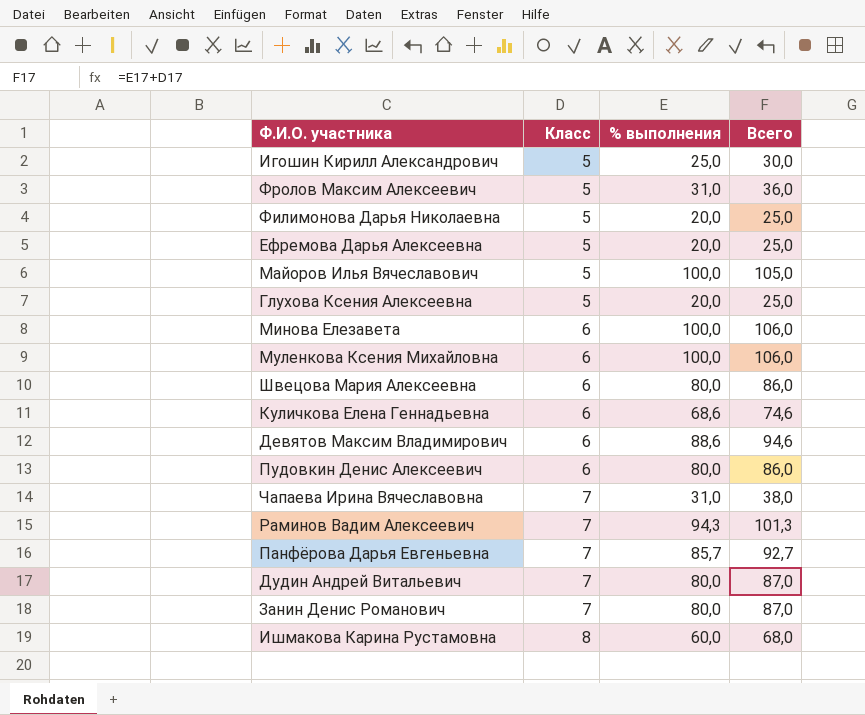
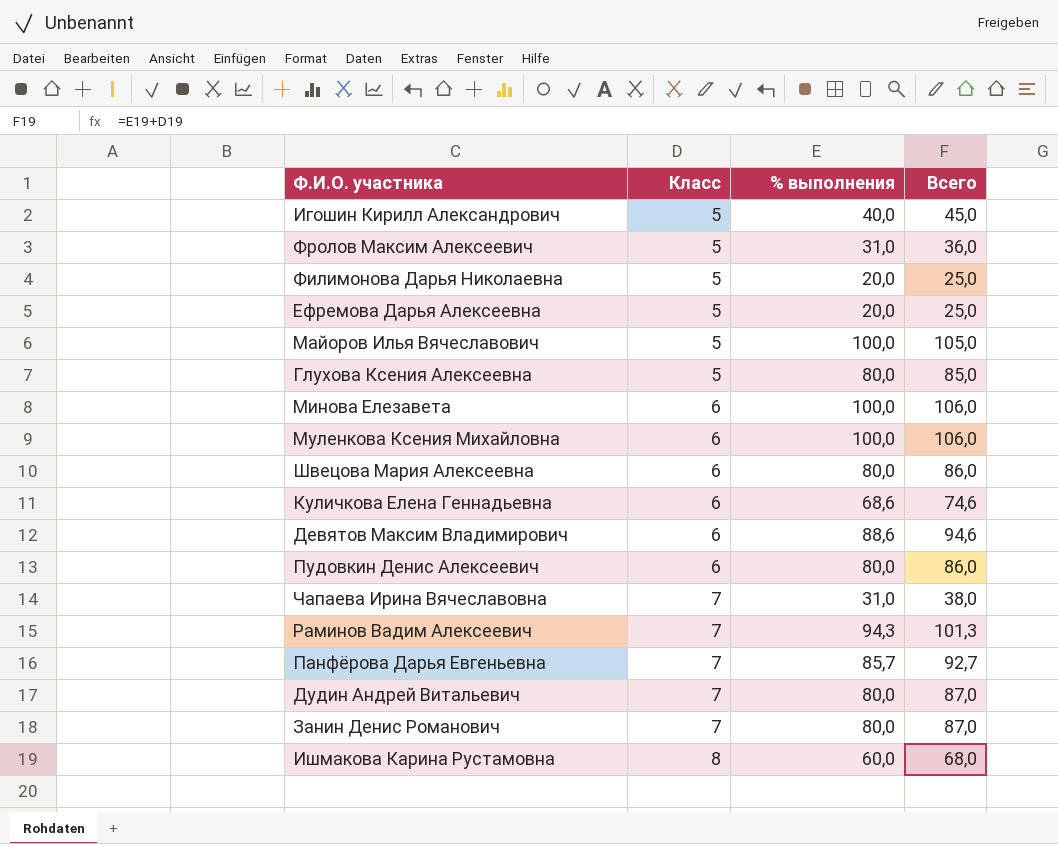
Игошин Кирилл Александрович | % выполнения: 25,0 -> 40,0
Игошин Кирилл Александрович | Всего: 30,0 -> 45,0
Глухова Ксения Алексеевна | % выполнения: 20,0 -> 80,0
Глухова Ксения Алексеевна | Всего: 25,0 -> 85,0

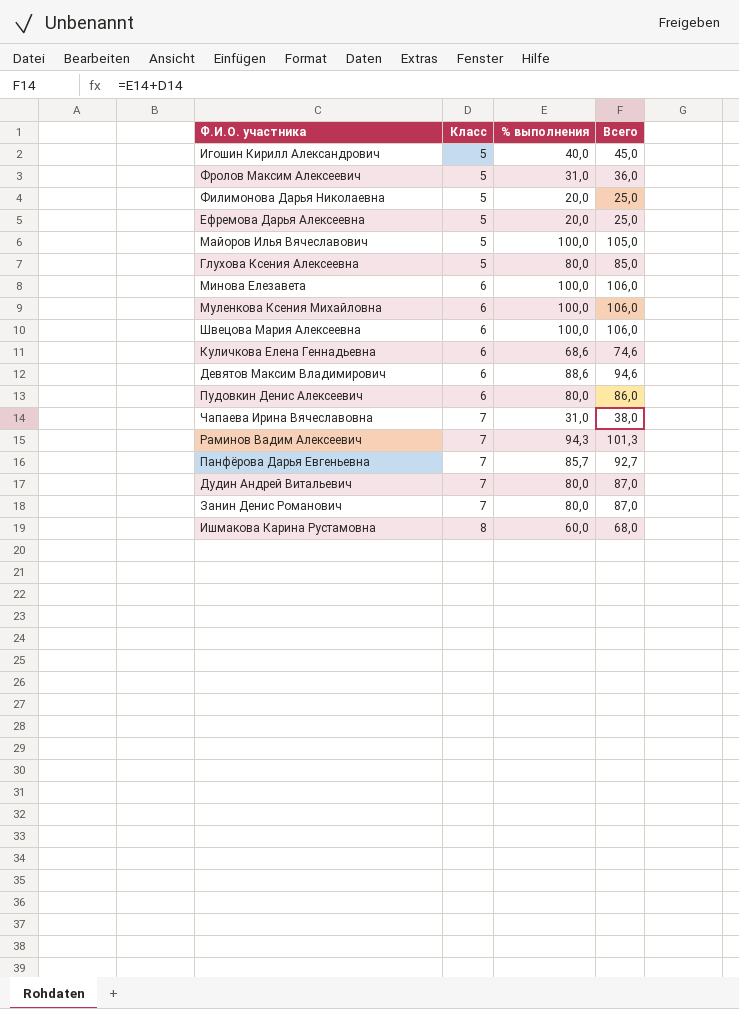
Швецова Мария Алексеевна | % выполнения: 80,0 -> 100,0
Швецова Мария Алексеевна | Всего: 86,0 -> 106,0

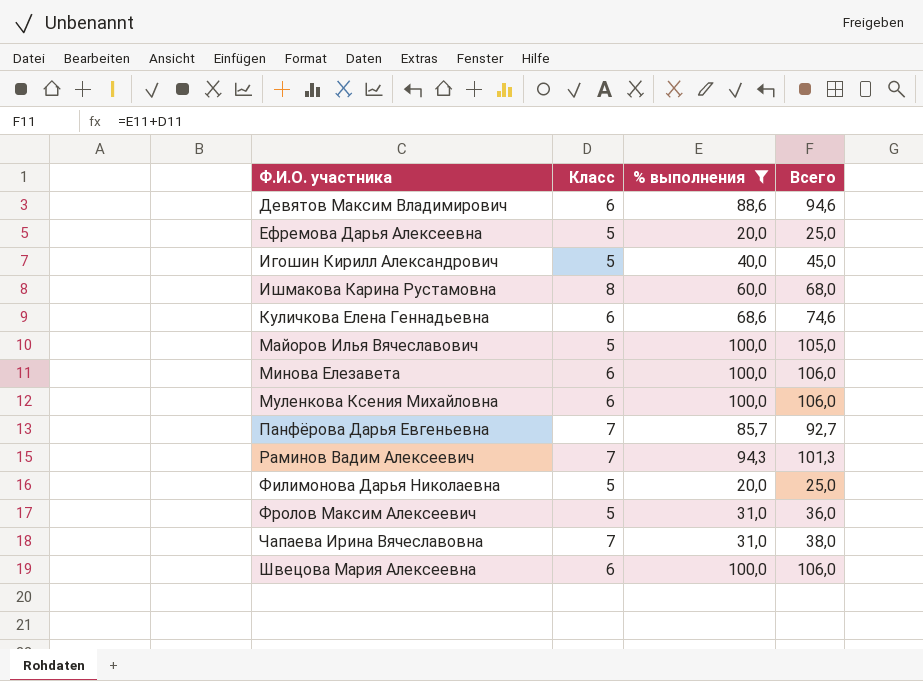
filter: none -> % выполнения != 80,0
row order: Класс ascending -> Ф.И.О. участника ascending

